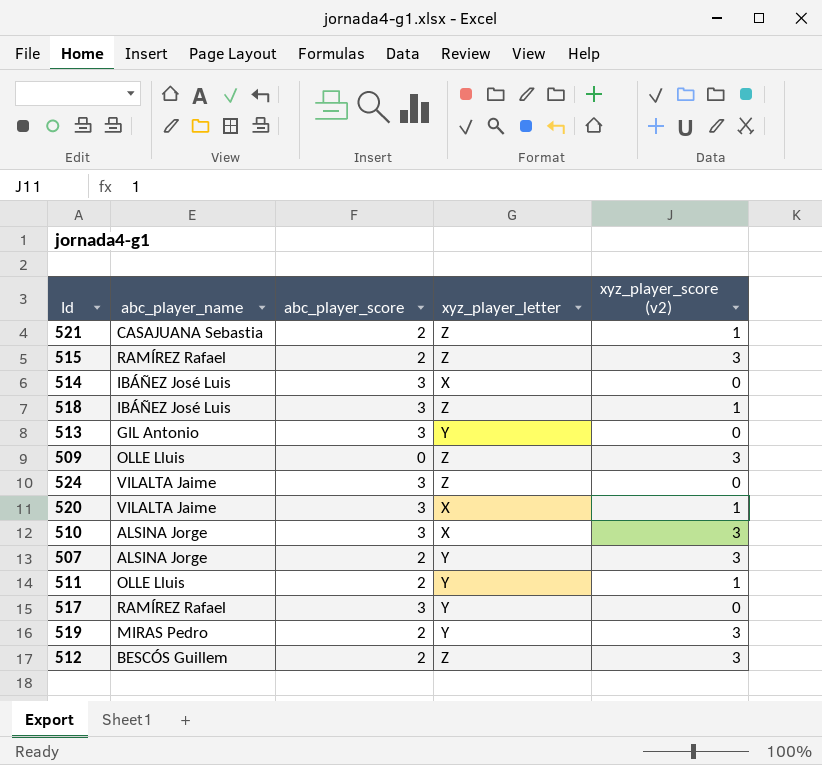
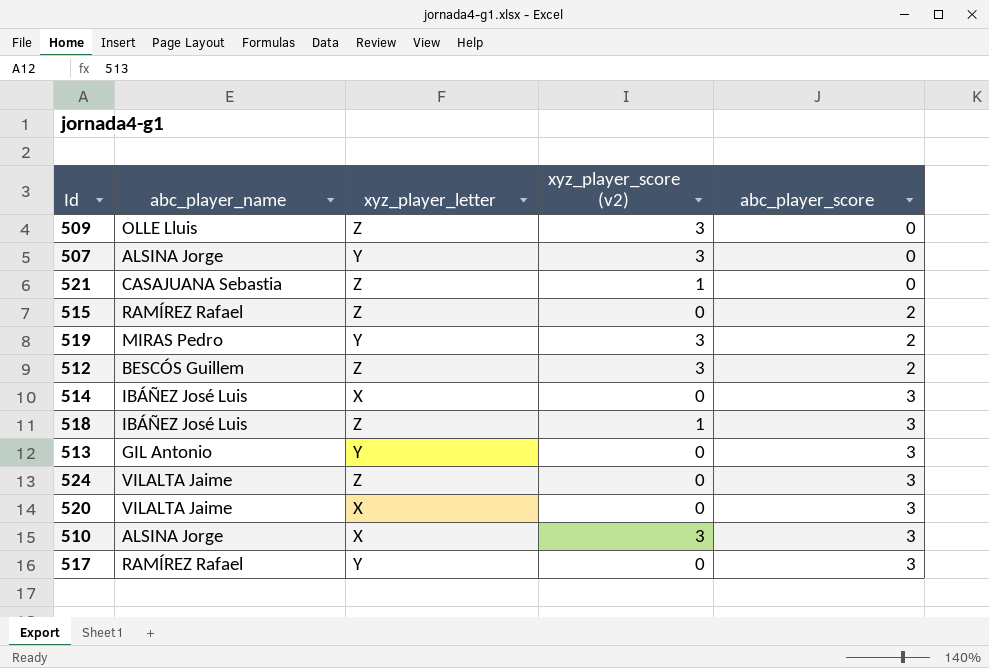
row order: none -> abc_player_score ascending
column abc_player_score | position: 3 -> 5
row 511: OLLE Lluis | 2 | Y | 1 -> none
507 | abc_player_score: 2 -> 0
521 | abc_player_score: 2 -> 0
515 | xyz_player_score (v2): 3 -> 0
520 | xyz_player_score (v2): 1 -> 0

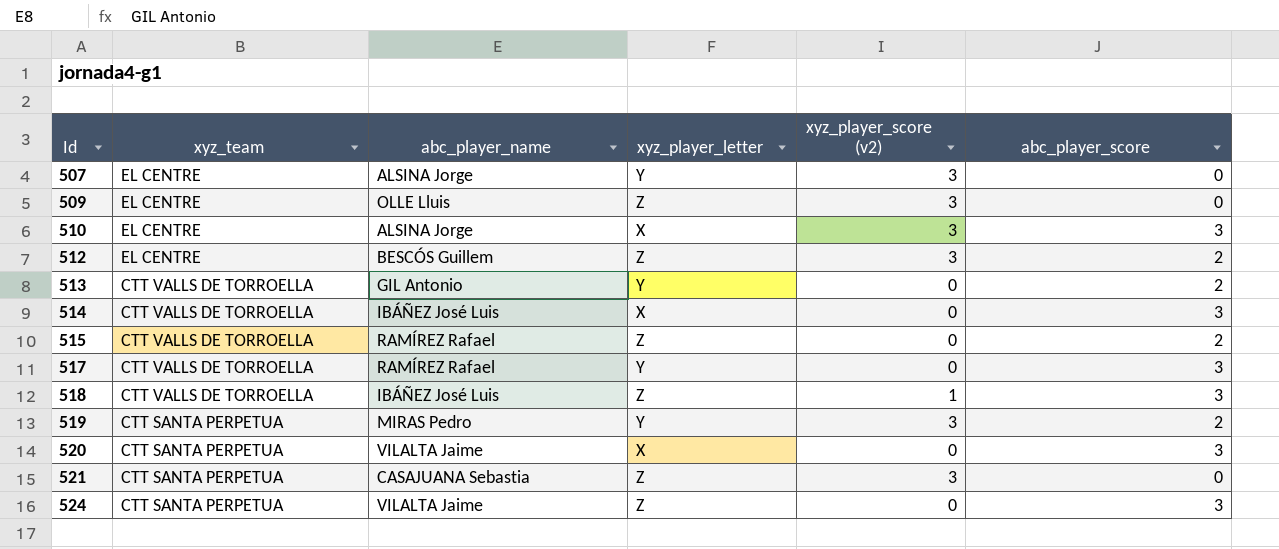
row order: abc_player_score ascending -> Id ascending
column xyz_team | position: none -> 2
513 | abc_player_score: 3 -> 2
521 | xyz_player_score (v2): 1 -> 3

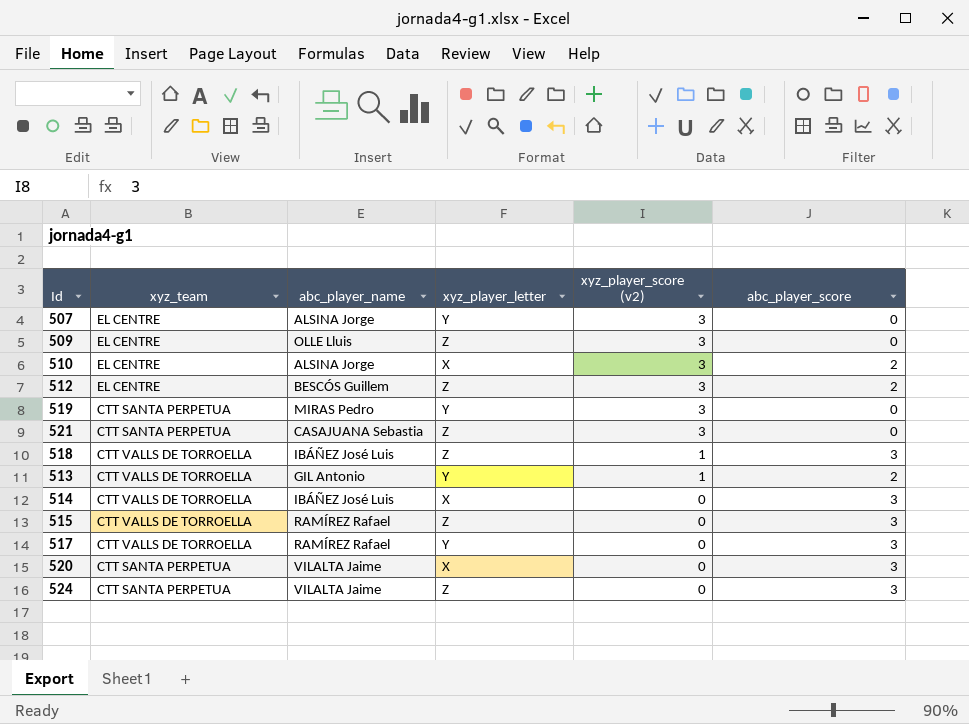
row order: Id ascending -> xyz_player_score (v2) descending
510 | abc_player_score: 3 -> 2
519 | abc_player_score: 2 -> 0
513 | xyz_player_score (v2): 0 -> 1
515 | abc_player_score: 2 -> 3

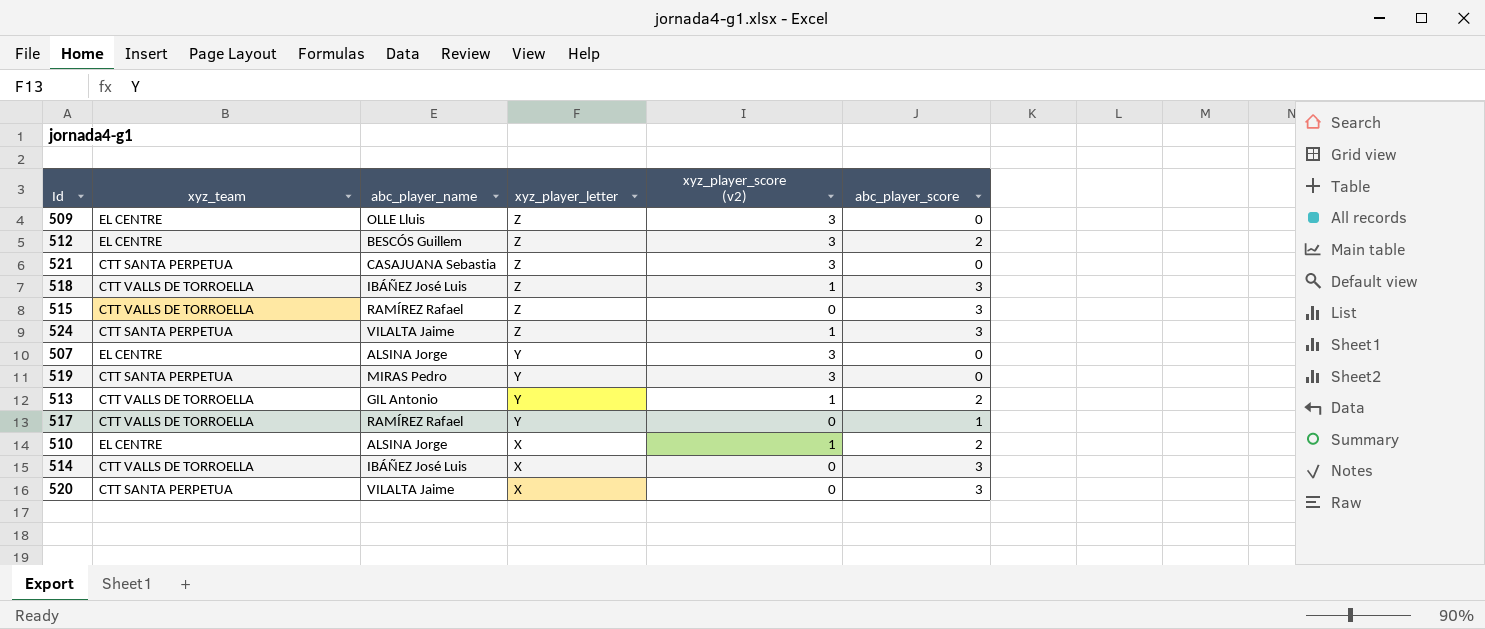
row order: xyz_player_score (v2) descending -> xyz_player_letter descending
524 | xyz_player_score (v2): 0 -> 1
517 | abc_player_score: 3 -> 1
510 | xyz_player_score (v2): 3 -> 1

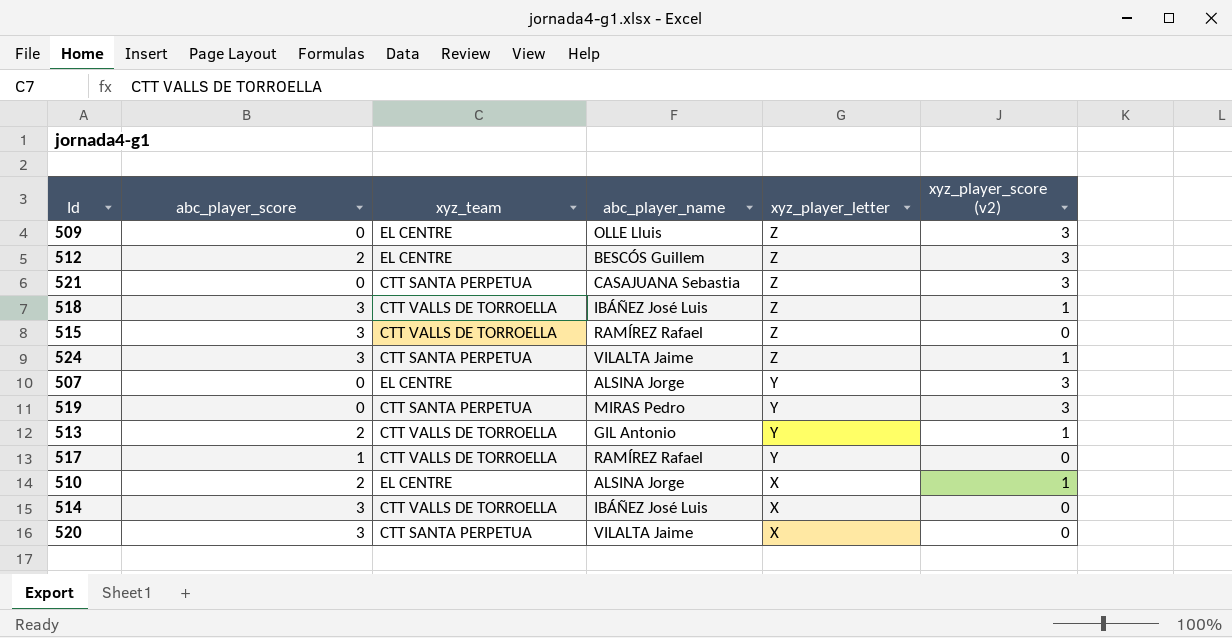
column abc_player_score | position: 6 -> 2

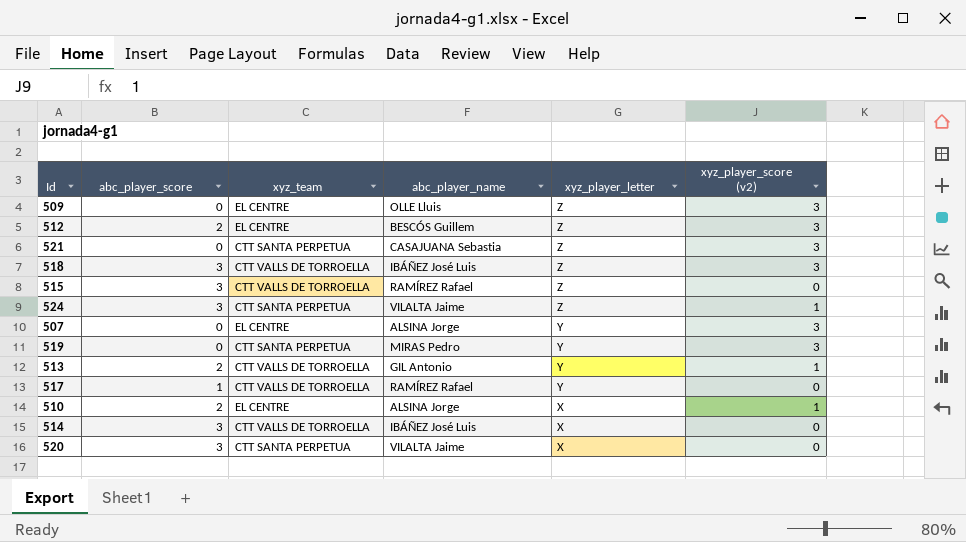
518 | xyz_player_score (v2): 1 -> 3

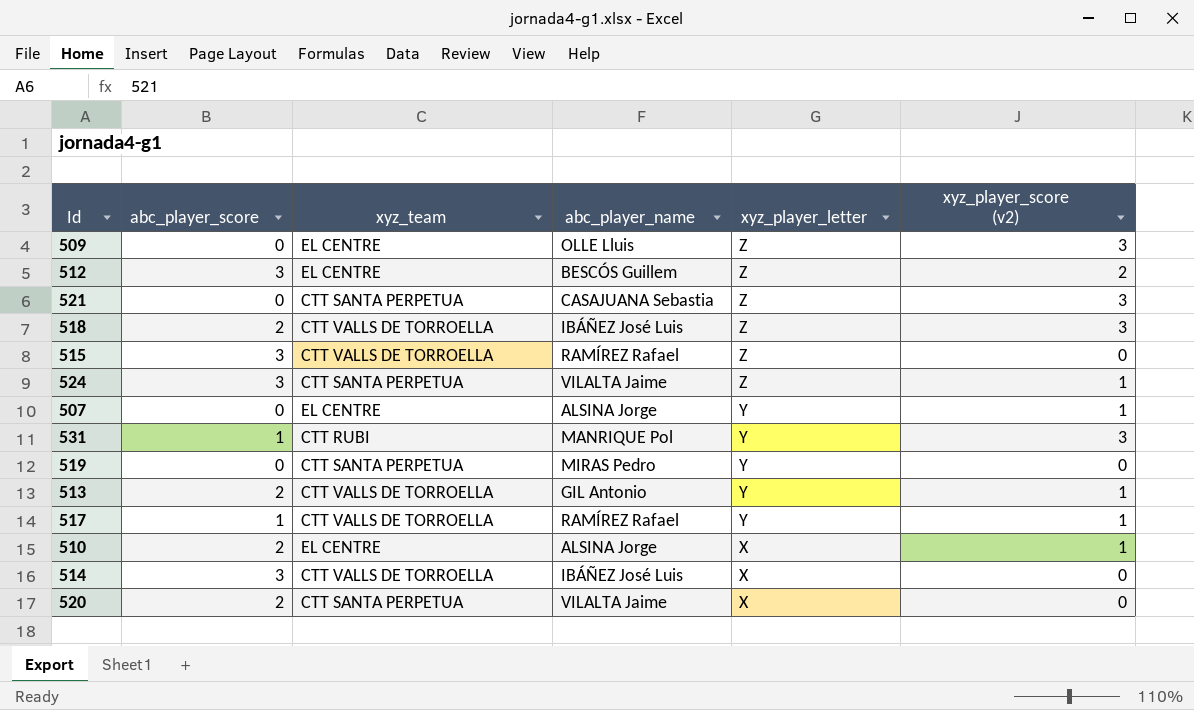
512 | abc_player_score: 2 -> 3
512 | xyz_player_score (v2): 3 -> 2
518 | abc_player_score: 3 -> 2
507 | xyz_player_score (v2): 3 -> 1
row 531: none -> 1 | CTT RUBI | MANRIQUE Pol | Y | 3
519 | xyz_player_score (v2): 3 -> 0
517 | xyz_player_score (v2): 0 -> 1
520 | abc_player_score: 3 -> 2

